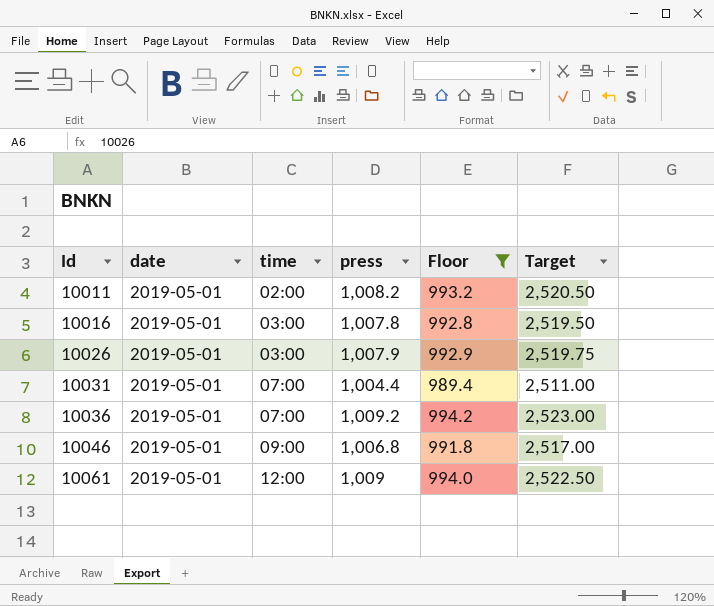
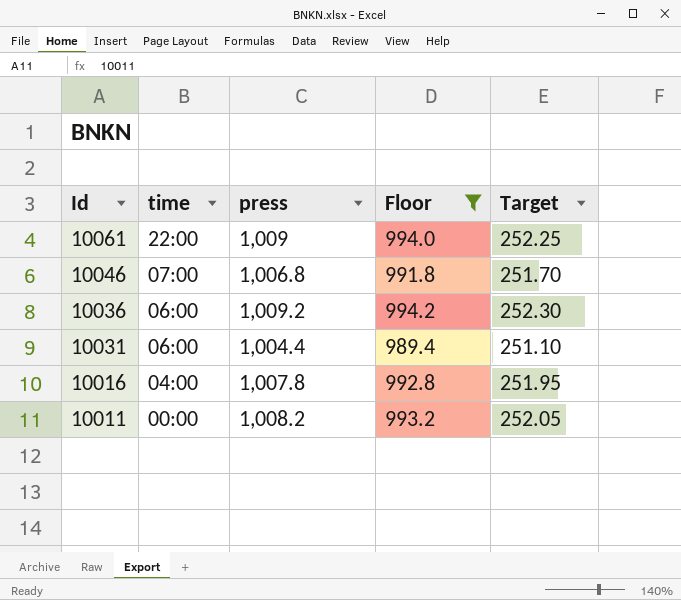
row order: Id ascending -> Id descending
column date | position: 2 -> none
column Target | formula: [press] * 2.5 -> [press] * 0.25
row 10026: 2019-05-01 | 03:00 | 1,007.9 | 992.9 | 2,519.75 -> none
10061 | time: 12:00 -> 22:00
10046 | time: 09:00 -> 07:00
10036 | time: 07:00 -> 06:00
10031 | time: 07:00 -> 06:00
10016 | time: 03:00 -> 04:00
10011 | time: 02:00 -> 00:00

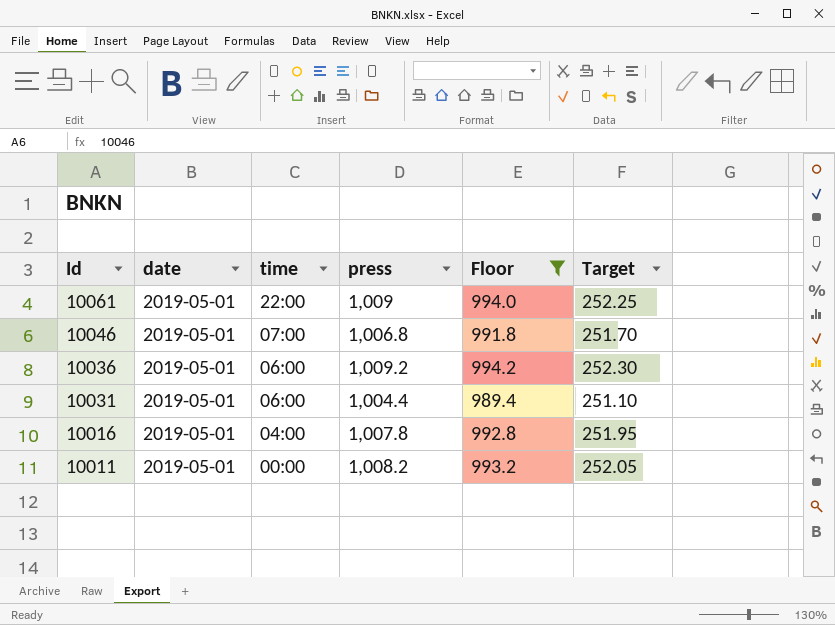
column date | position: none -> 2

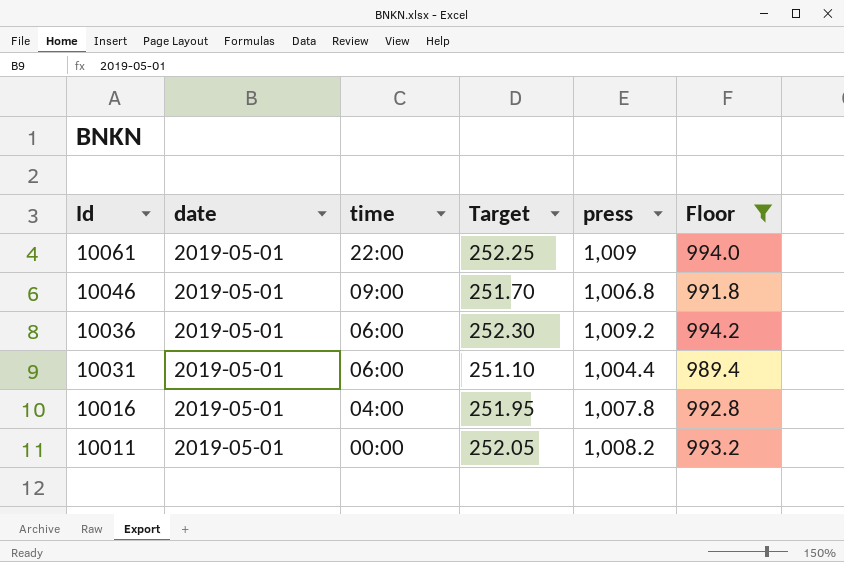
column Target | position: 6 -> 4
10046 | time: 07:00 -> 09:00

